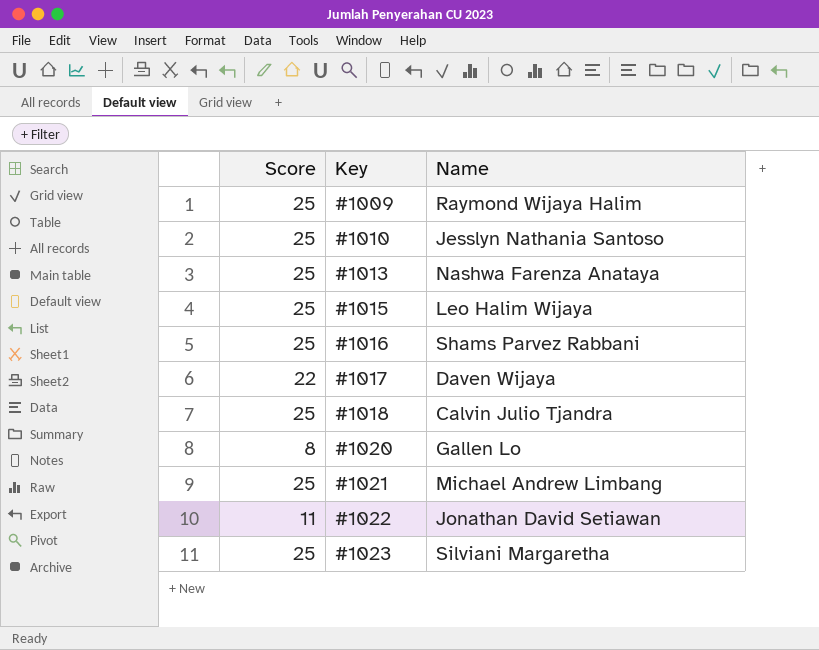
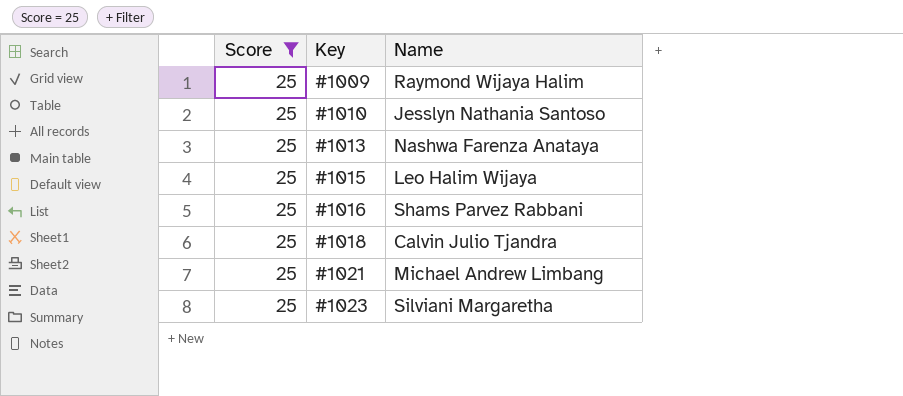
filter: none -> Score = 25

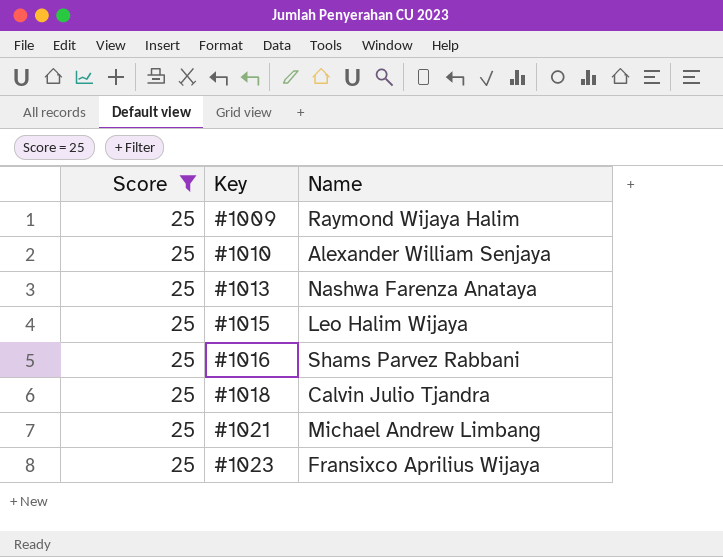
#1010 | Name: Jesslyn Nathania Santoso -> Alexander William Senjaya
#1023 | Name: Silviani Margaretha -> Fransixco Aprilius Wijaya

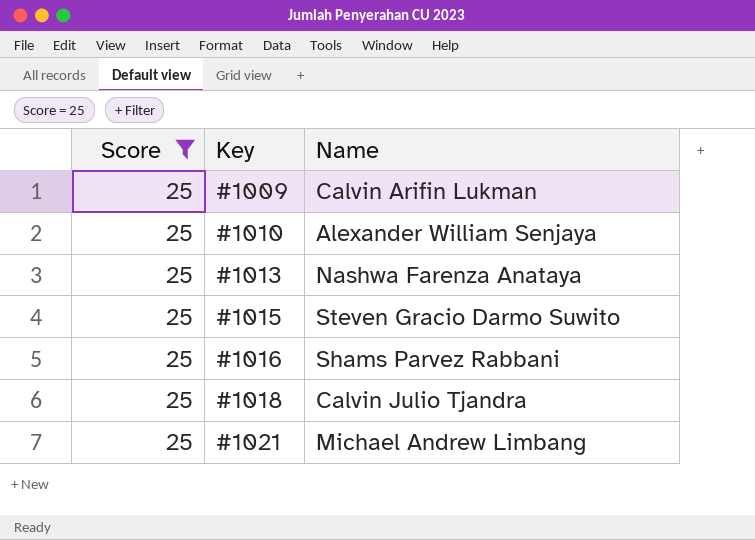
row #1023: 25 | Fransixco Aprilius Wijaya -> none
#1009 | Name: Raymond Wijaya Halim -> Calvin Arifin Lukman
#1015 | Name: Leo Halim Wijaya -> Steven Gracio Darmo Suwito

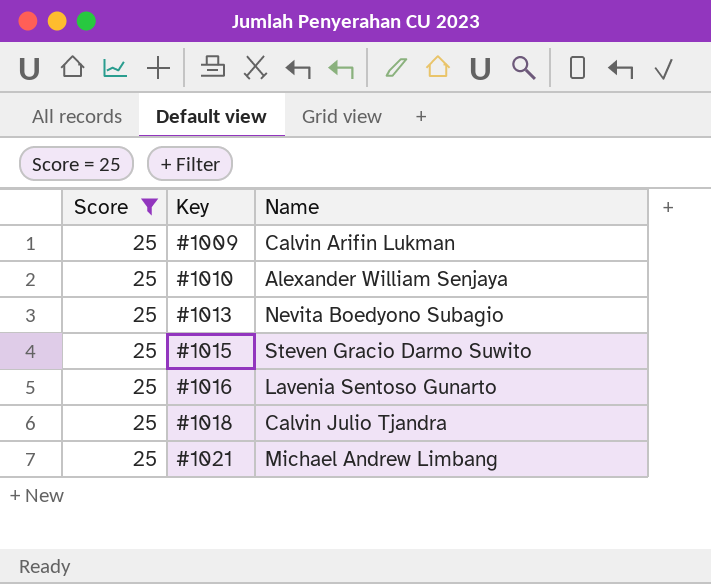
#1013 | Name: Nashwa Farenza Anataya -> Nevita Boedyono Subagio
#1016 | Name: Shams Parvez Rabbani -> Lavenia Sentoso Gunarto

